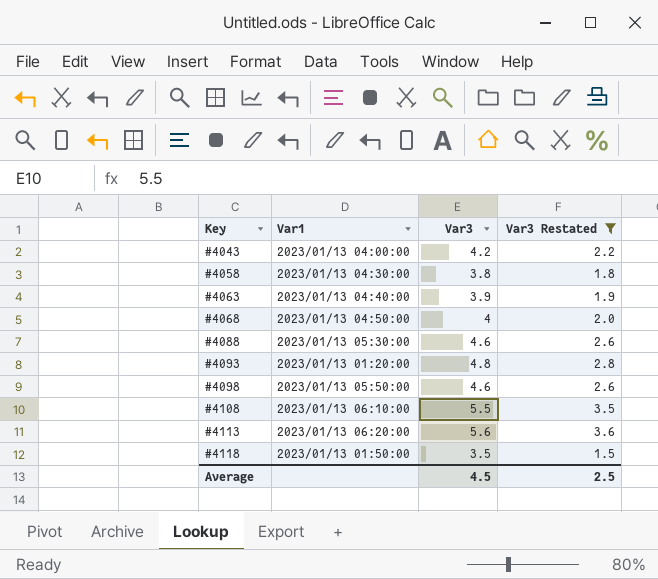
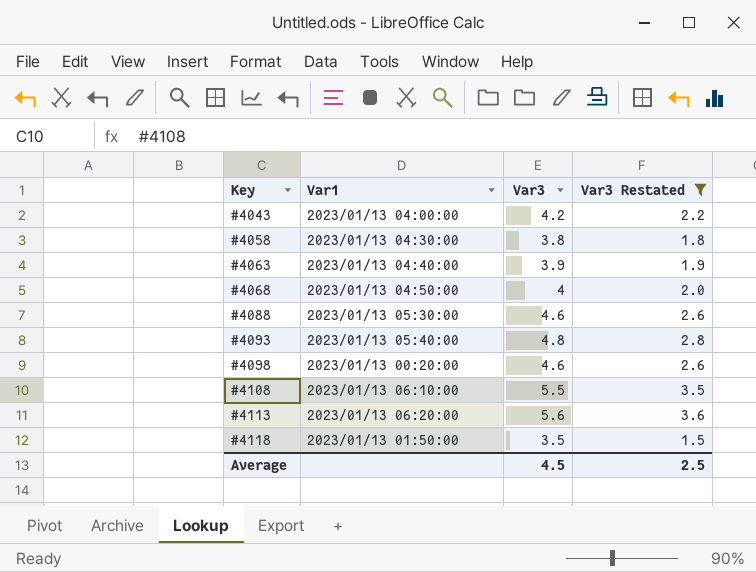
#4093 | Var1: 2023/01/13 01:20:00 -> 2023/01/13 05:40:00
#4098 | Var1: 2023/01/13 05:50:00 -> 2023/01/13 00:20:00

